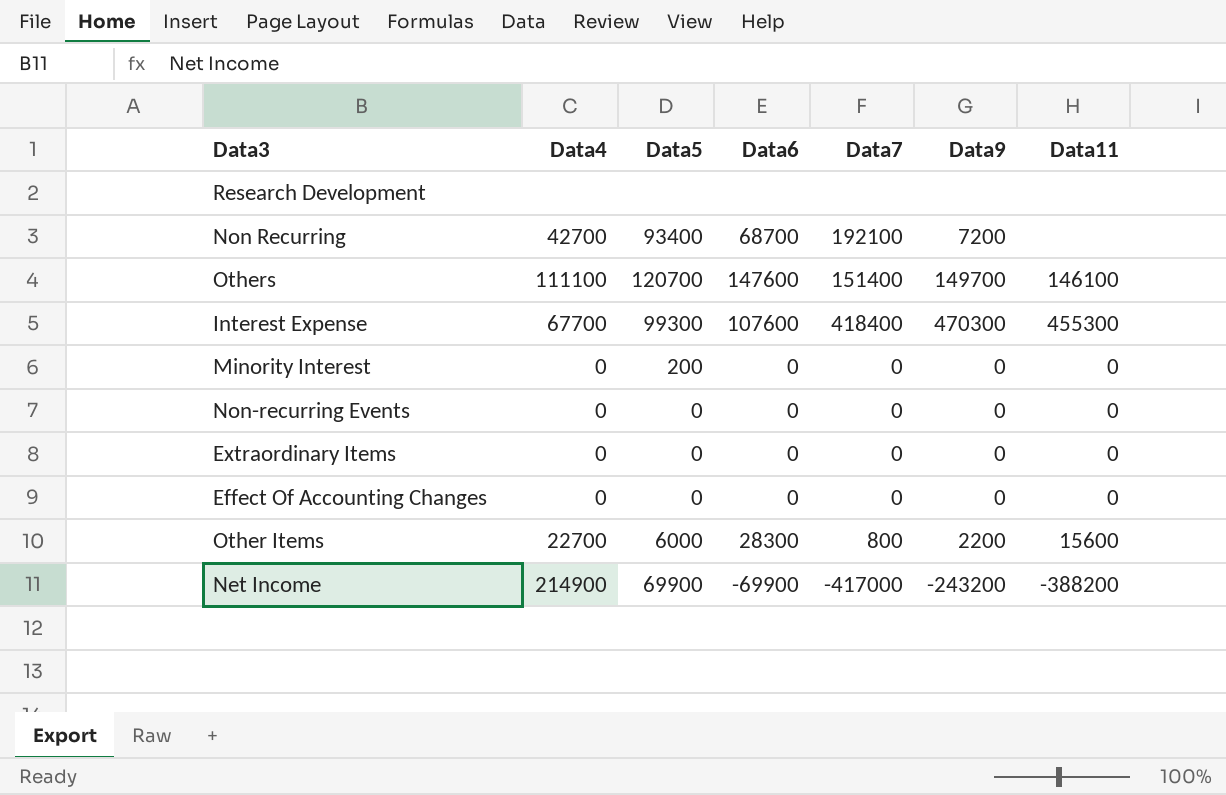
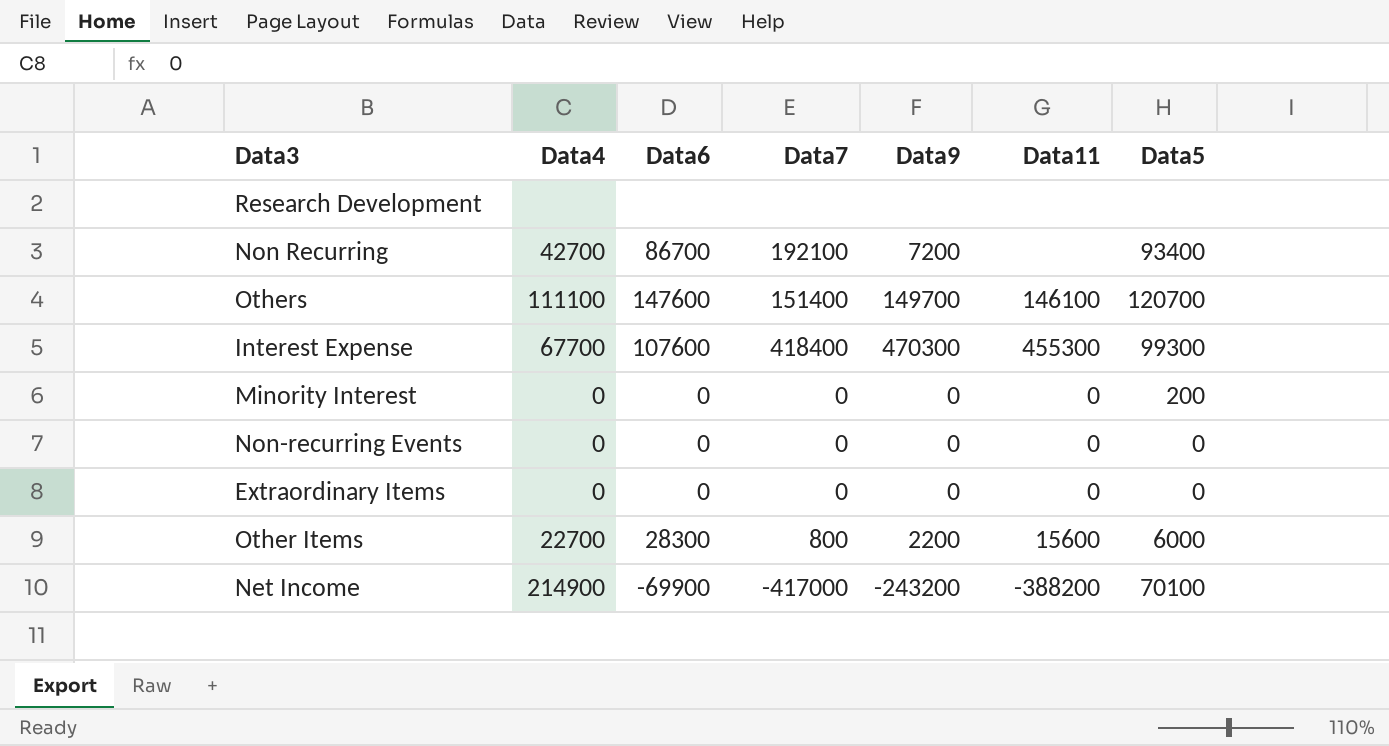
column Data5 | position: 3 -> 7
row Effect Of Accounting Changes: 0 | 0 | 0 | 0 | 0 | 0 -> none
Non Recurring | Data6: 68700 -> 86700
Net Income | Data5: 69900 -> 70100

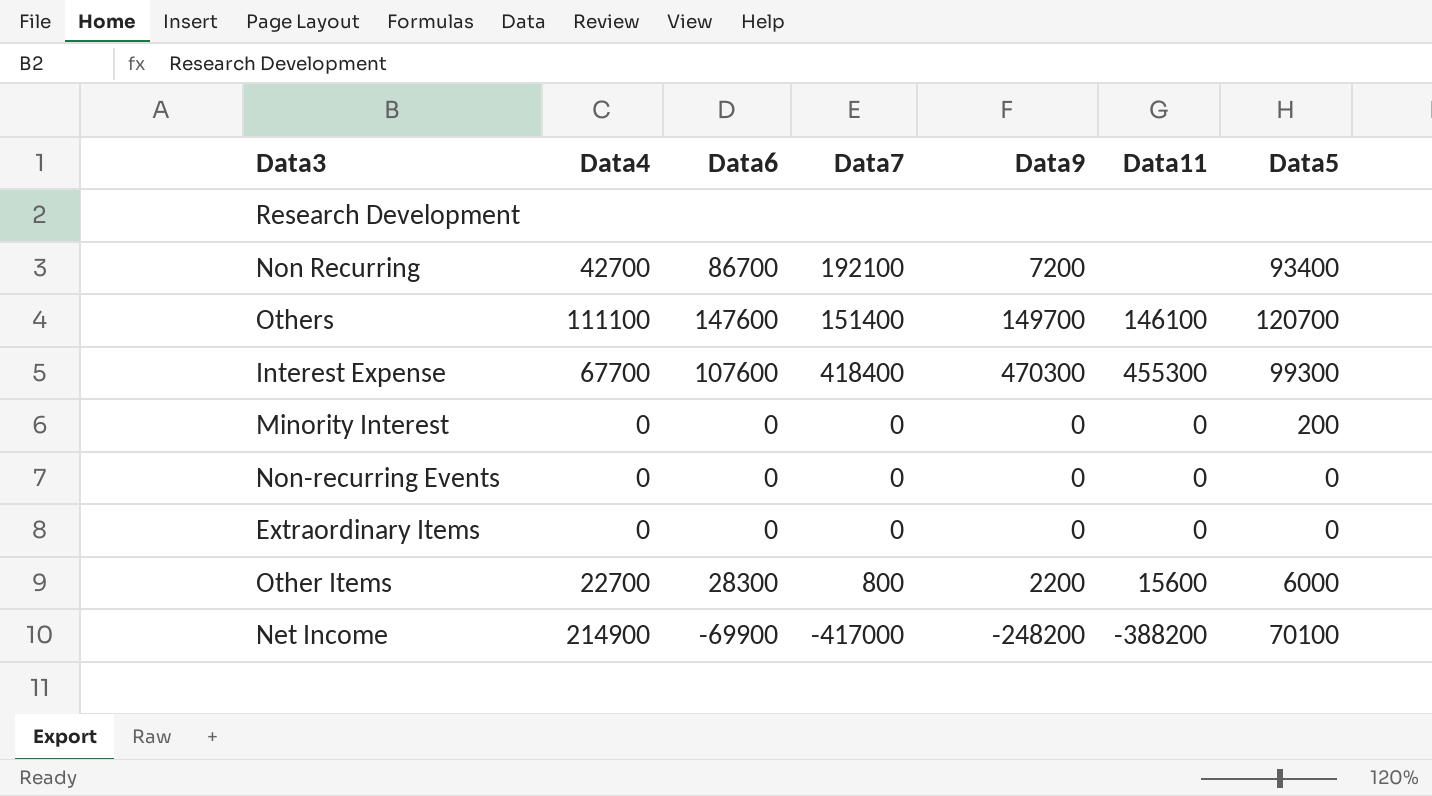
Net Income | Data9: -243200 -> -248200

